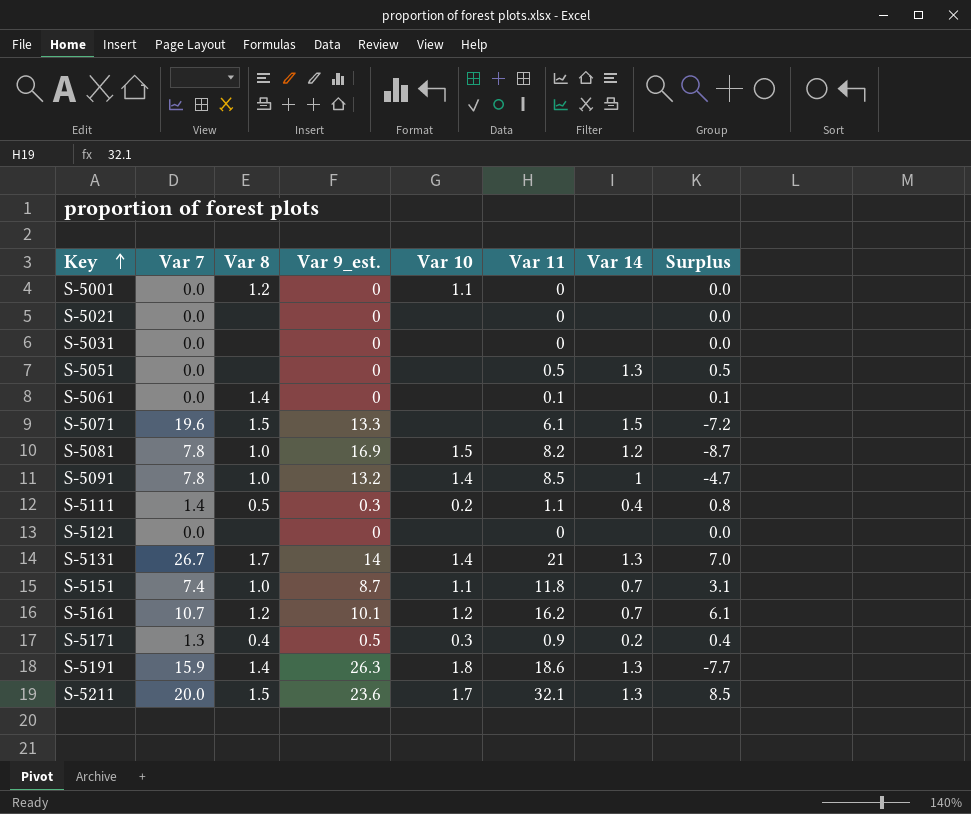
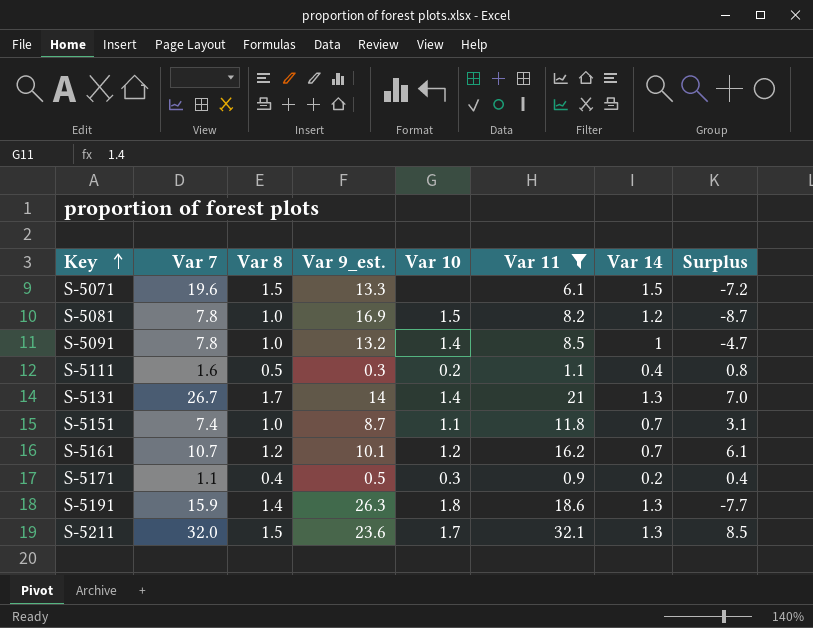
filter: none -> Var 11 >= 0.9
S-5111 | Var 7: 1.4 -> 1.6
S-5171 | Var 7: 1.3 -> 1.1
S-5211 | Var 7: 20.0 -> 32.0

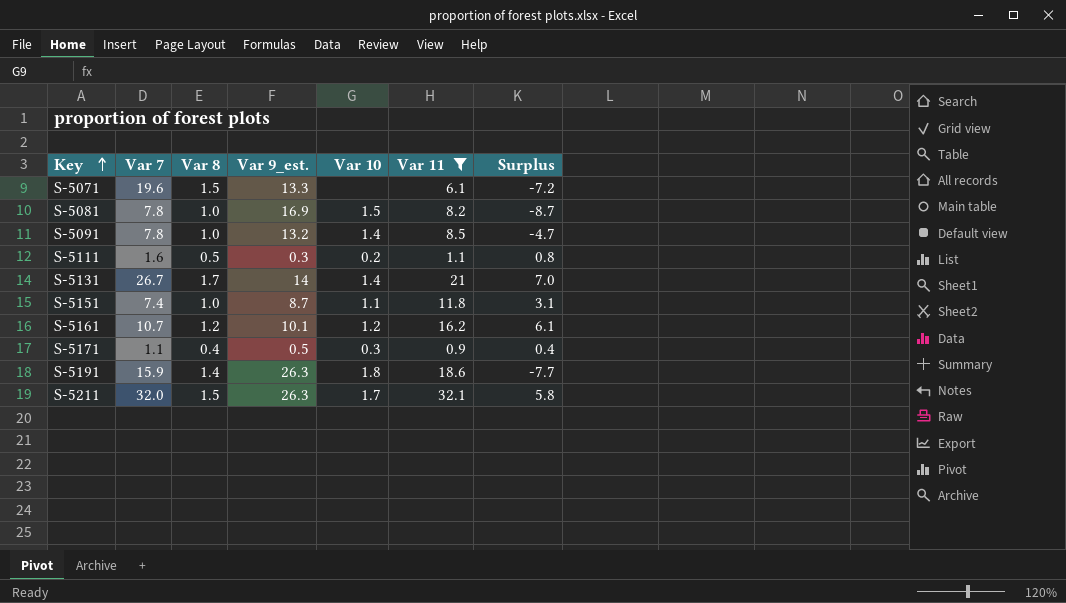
column Var 14 | position: 7 -> none
S-5211 | Var 9_est.: 23.6 -> 26.3
S-5211 | Surplus: 8.5 -> 5.8

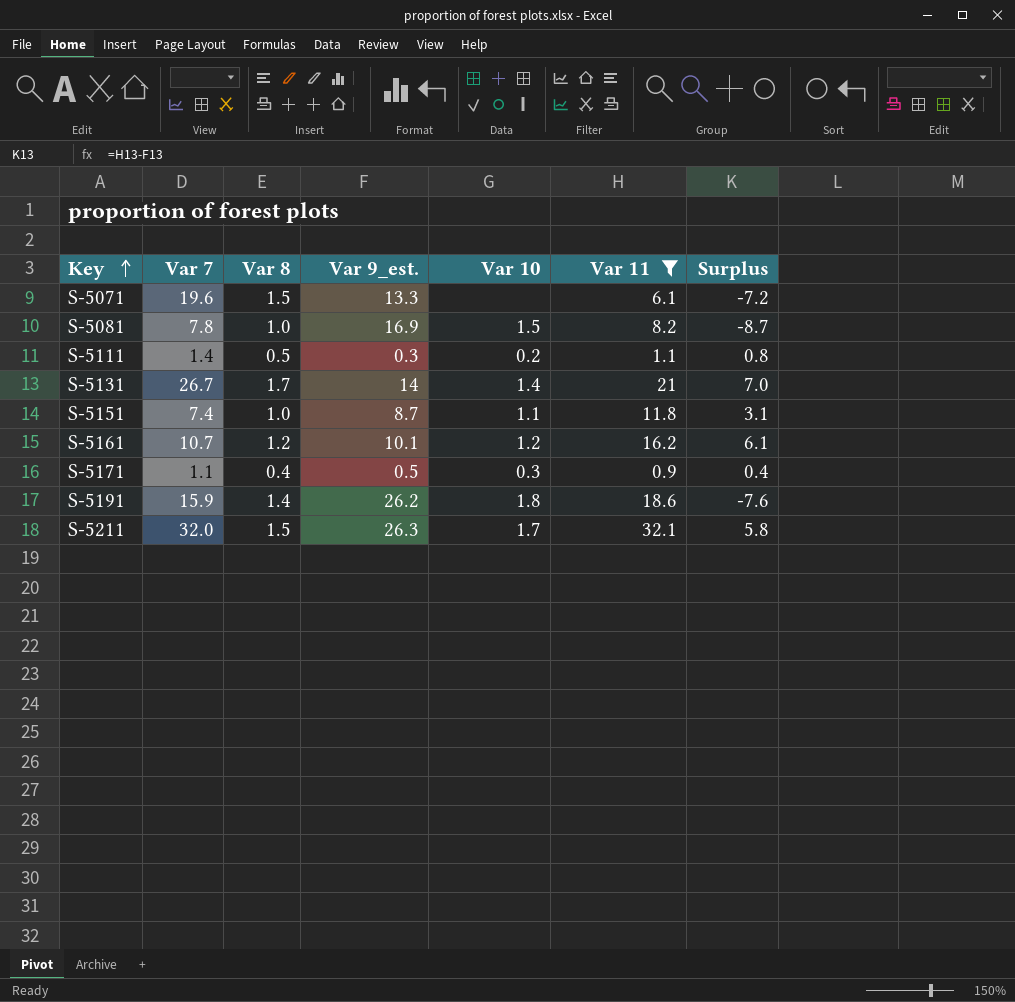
row S-5091: 7.8 | 1.0 | 13.2 | 1.4 | 8.5 | -4.7 -> none
S-5111 | Var 7: 1.6 -> 1.4
S-5191 | Var 9_est.: 26.3 -> 26.2
S-5191 | Surplus: -7.7 -> -7.6

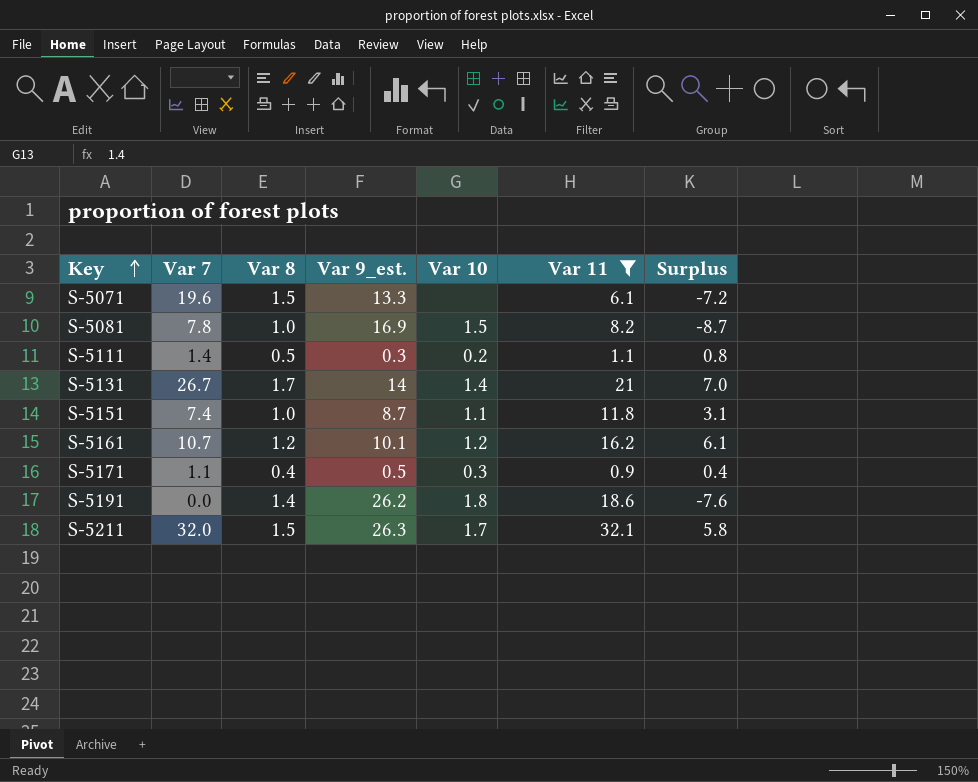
S-5191 | Var 7: 15.9 -> 0.0

